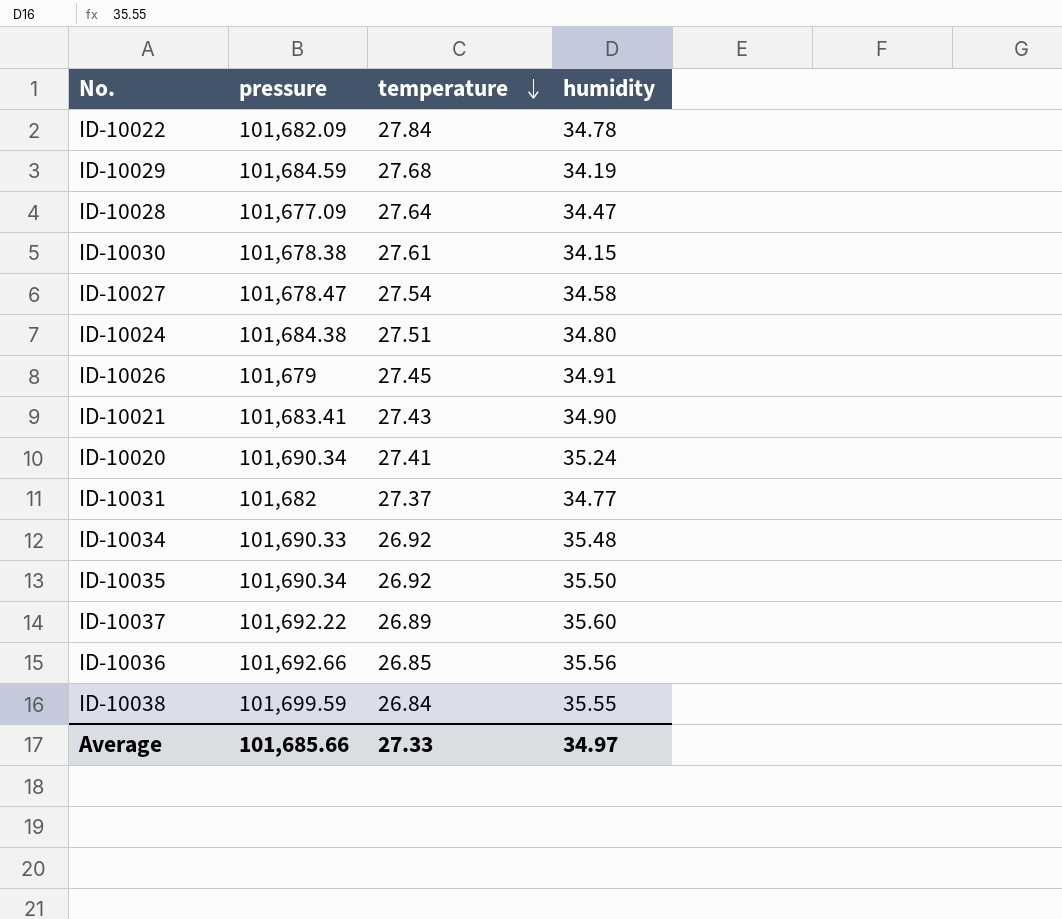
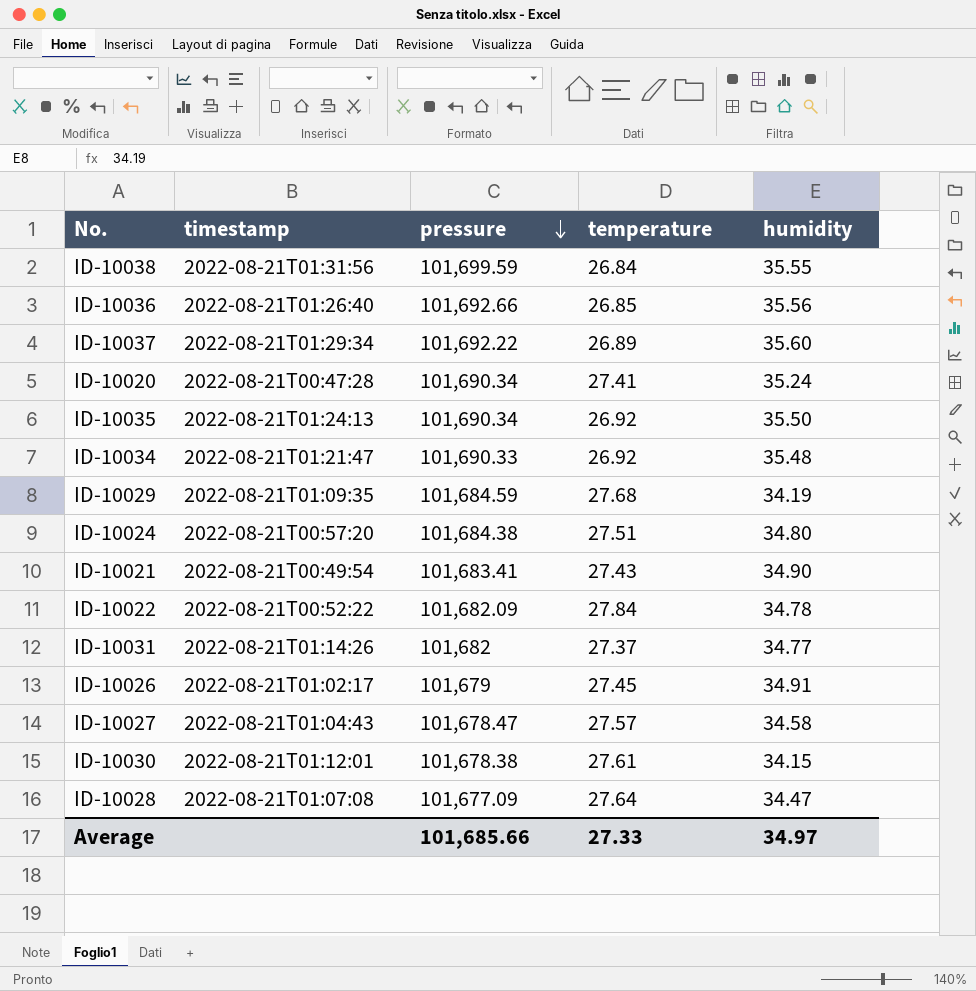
row order: temperature descending -> pressure descending
column timestamp | position: none -> 2
ID-10027 | temperature: 27.54 -> 27.57

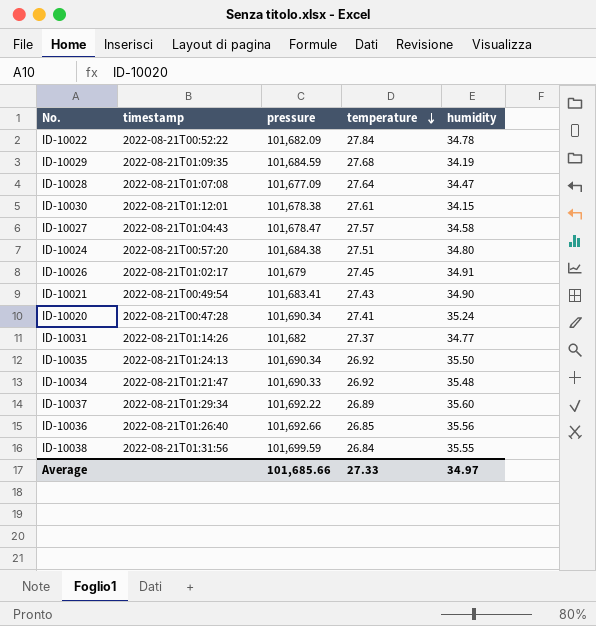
row order: pressure descending -> temperature descending

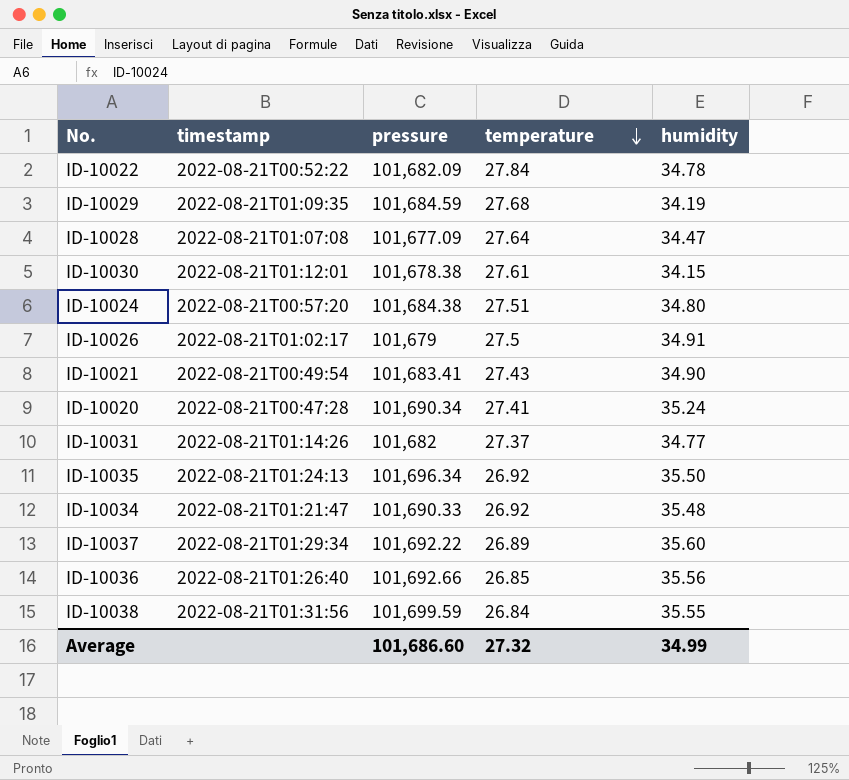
row ID-10027: 2022-08-21T01:04:43 | 101,678.47 | 27.57 | 34.58 -> none
ID-10026 | temperature: 27.45 -> 27.5
ID-10035 | pressure: 101,690.34 -> 101,696.34
Average | pressure: 101,685.66 -> 101,686.60
Average | temperature: 27.33 -> 27.32
Average | humidity: 34.97 -> 34.99

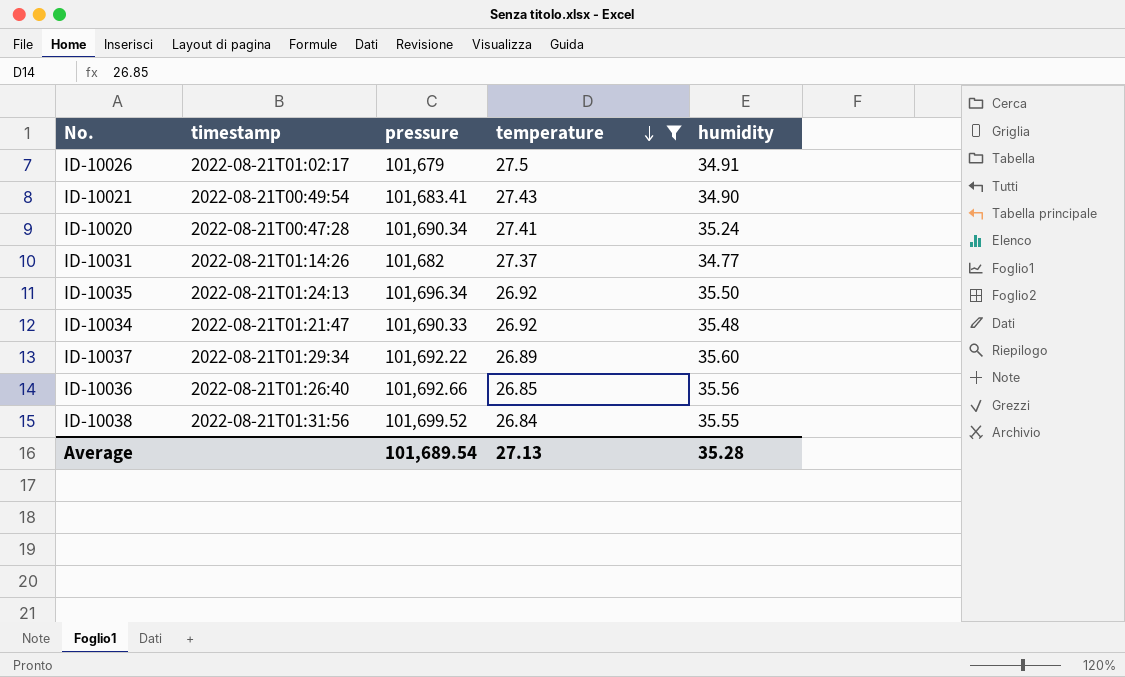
filter: none -> temperature <= 27.5
ID-10038 | pressure: 101,699.59 -> 101,699.52
Average | pressure: 101,686.60 -> 101,689.54
Average | temperature: 27.32 -> 27.13
Average | humidity: 34.99 -> 35.28

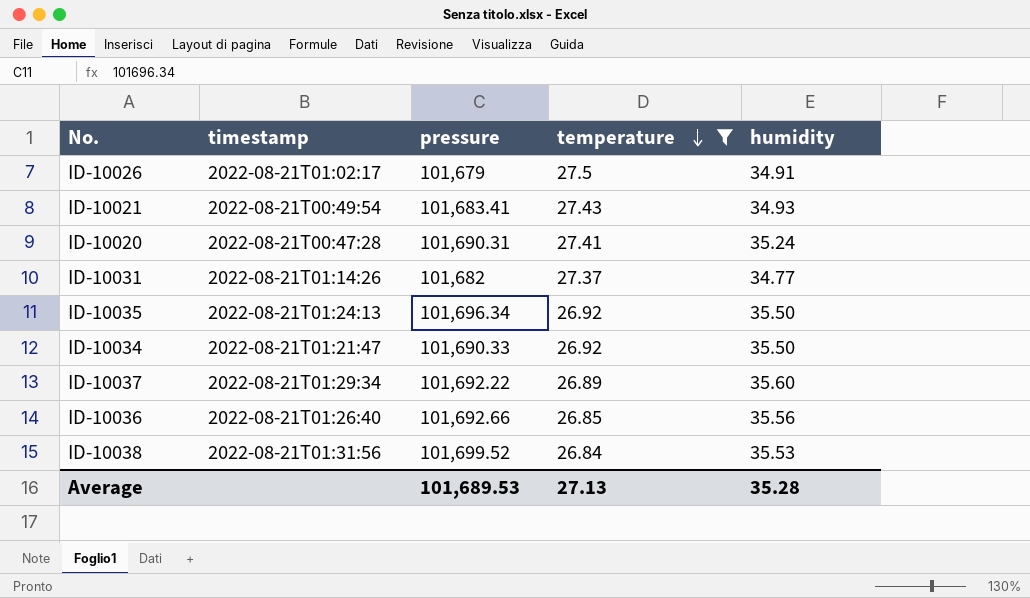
ID-10021 | humidity: 34.90 -> 34.93
ID-10020 | pressure: 101,690.34 -> 101,690.31
ID-10034 | humidity: 35.48 -> 35.50
ID-10038 | humidity: 35.55 -> 35.53
Average | pressure: 101,689.54 -> 101,689.53

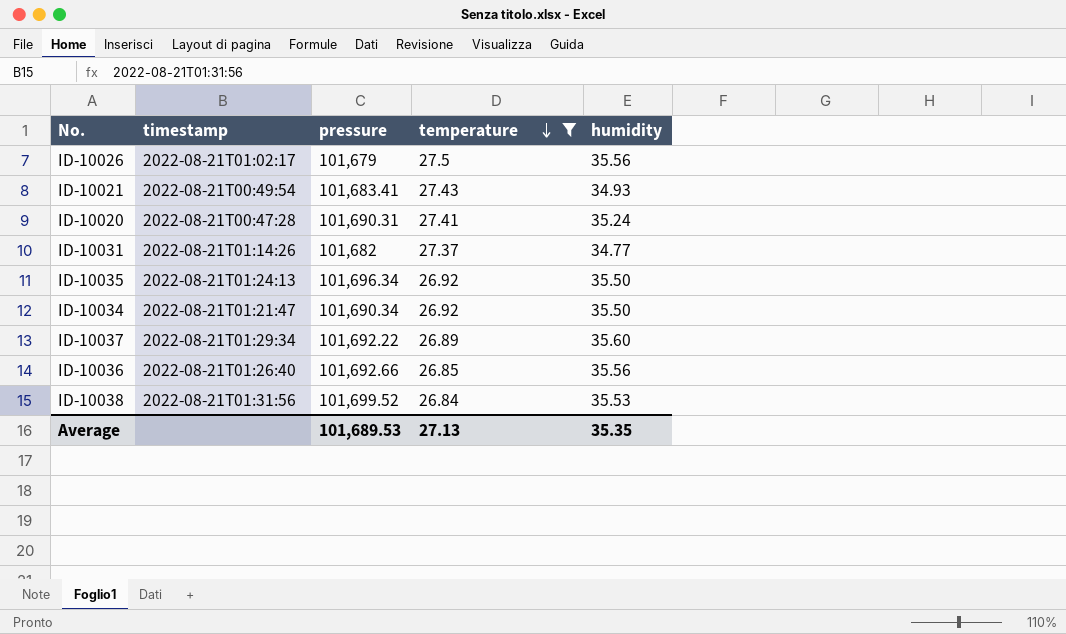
ID-10026 | humidity: 34.91 -> 35.56
ID-10034 | pressure: 101,690.33 -> 101,690.34
Average | humidity: 35.28 -> 35.35

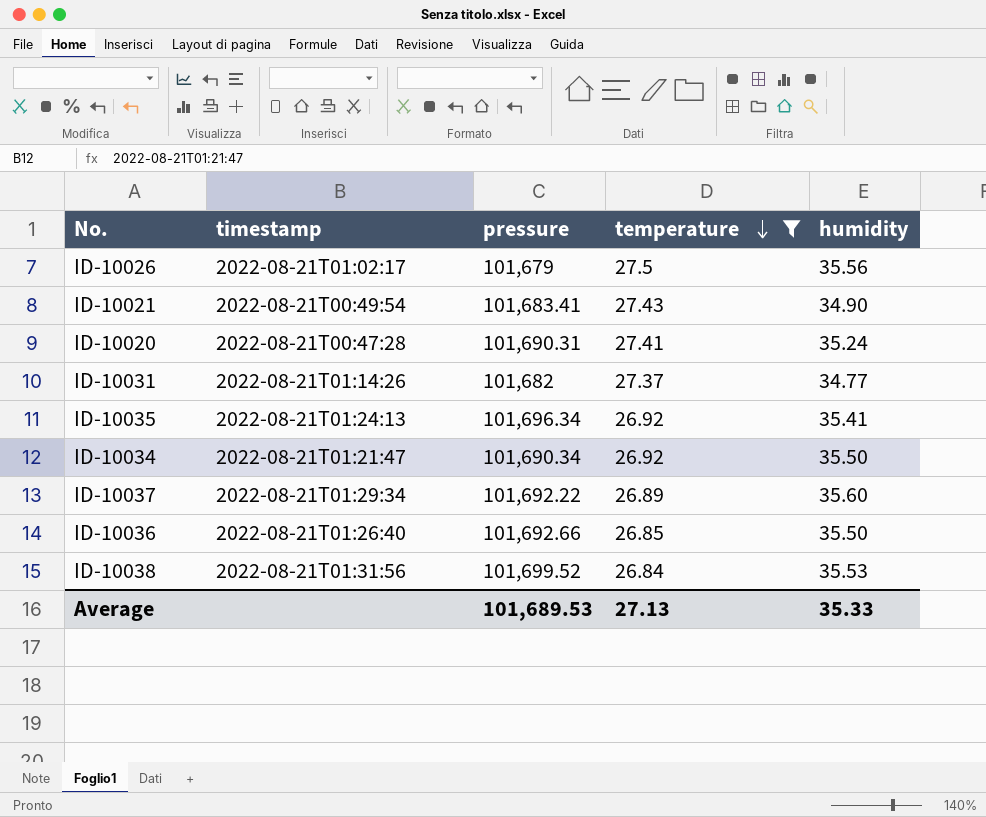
ID-10021 | humidity: 34.93 -> 34.90
ID-10035 | humidity: 35.50 -> 35.41
ID-10036 | humidity: 35.56 -> 35.50
Average | humidity: 35.35 -> 35.33

